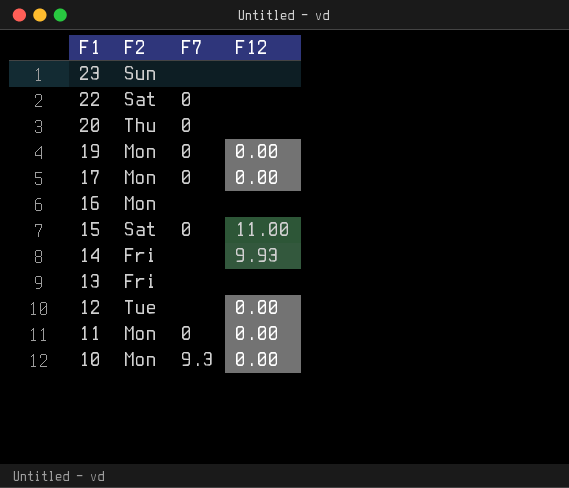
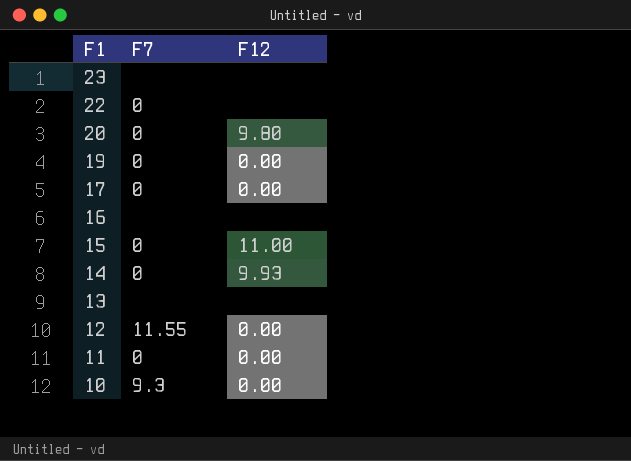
column F2 | position: 2 -> none
20 | F12: none -> 9.80
14 | F7: none -> 0
12 | F7: none -> 11.55

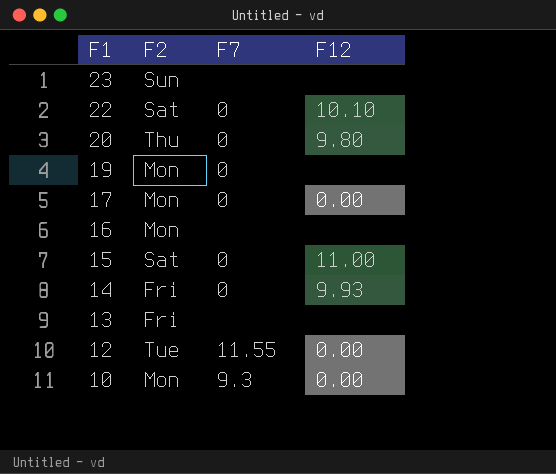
column F2 | position: none -> 2
row 11: 0 | 0.00 -> none
22 | F12: none -> 10.10
19 | F12: 0.00 -> none

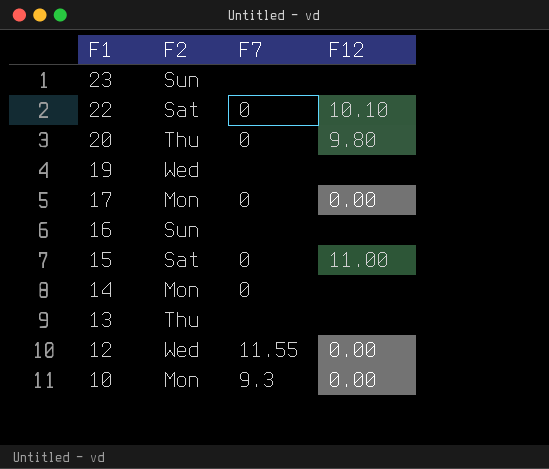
19 | F2: Mon -> Wed
19 | F7: 0 -> none
16 | F2: Mon -> Sun
14 | F2: Fri -> Mon
14 | F12: 9.93 -> none
13 | F2: Fri -> Thu
12 | F2: Tue -> Wed

